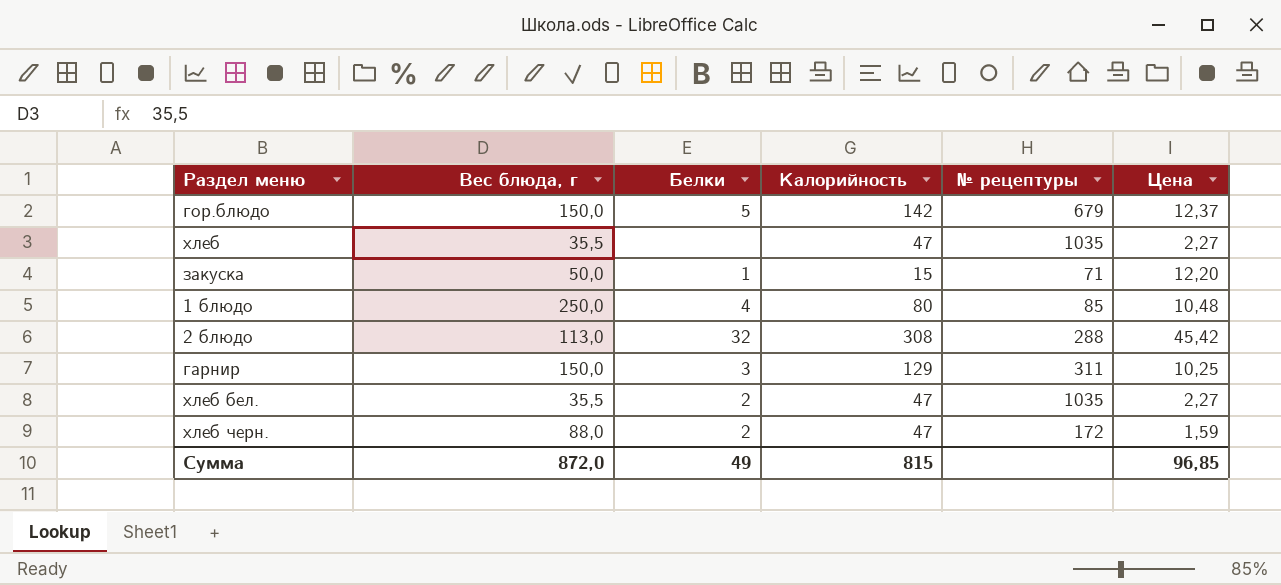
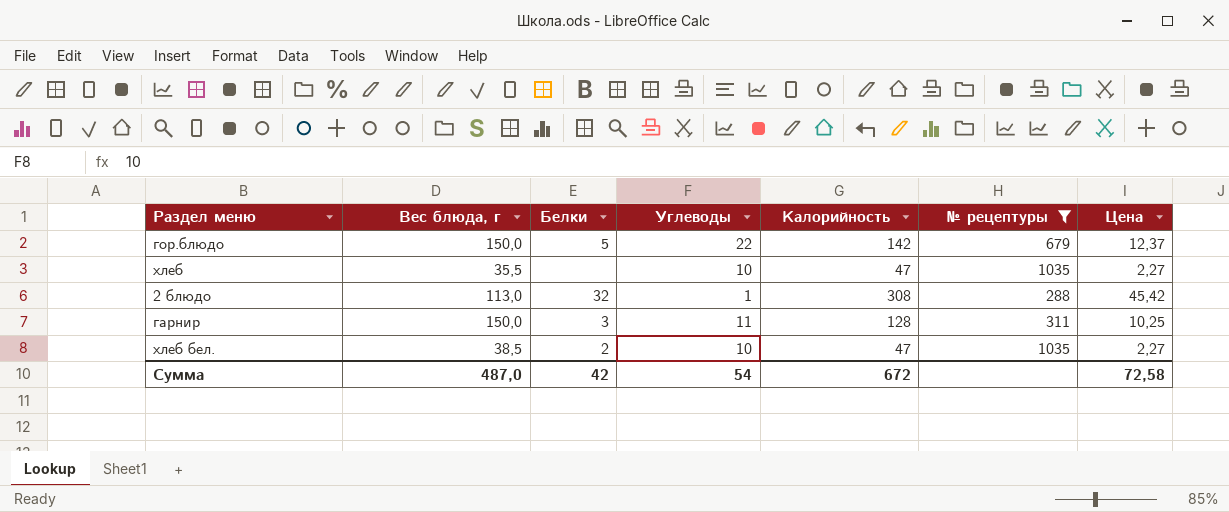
filter: none -> № рецептуры >= 288
column Углеводы | position: none -> 4
гарнир | Калорийность: 129 -> 128
хлеб бел. | Вес блюда, г: 35,5 -> 38,5
Сумма | Вес блюда, г: 872,0 -> 487,0
Сумма | Белки: 49 -> 42
Сумма | Калорийность: 815 -> 672
Сумма | Цена: 96,85 -> 72,58

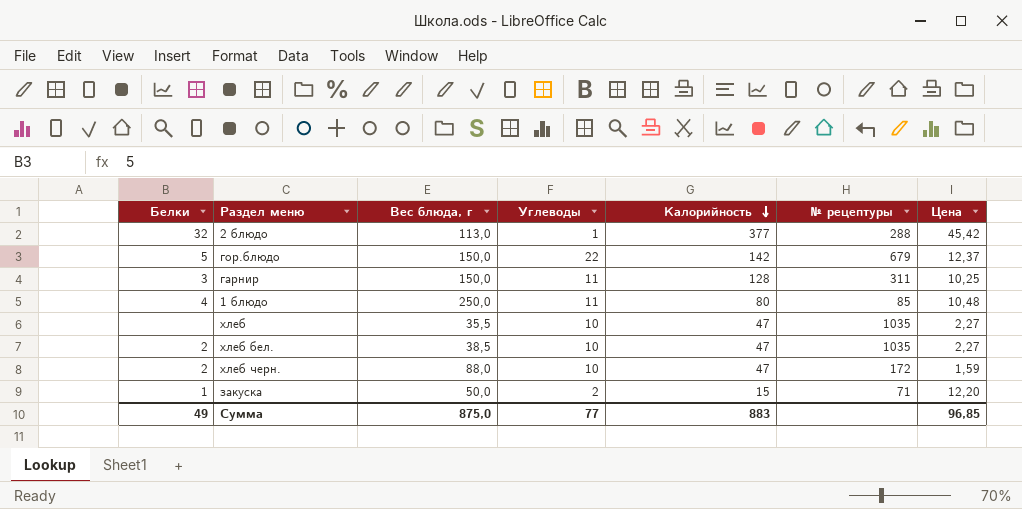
filter: № рецептуры >= 288 -> none
row order: none -> Калорийность descending
column Белки | position: 3 -> 1
2 блюдо | Калорийность: 308 -> 377
Сумма | Белки: 42 -> 49
Сумма | Вес блюда, г: 487,0 -> 875,0
Сумма | Углеводы: 54 -> 77
Сумма | Калорийность: 672 -> 883
Сумма | Цена: 72,58 -> 96,85

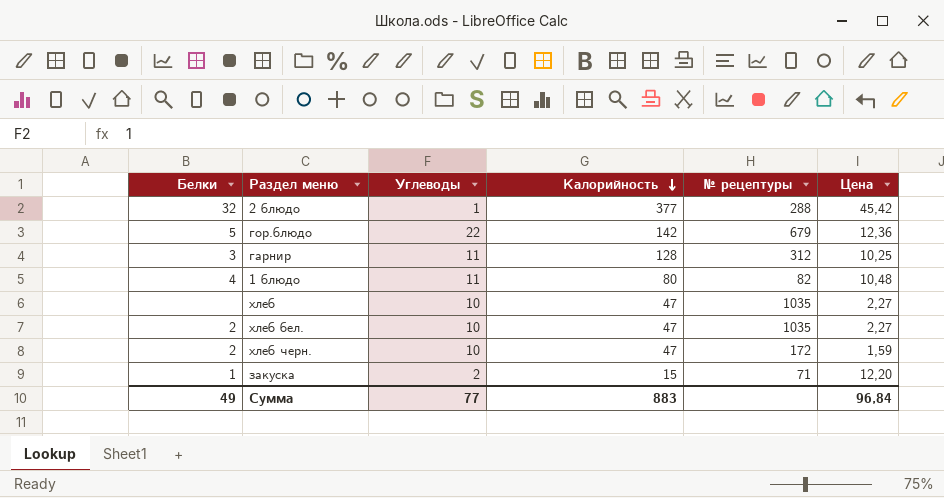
column Вес блюда, г | position: 3 -> none
гор.блюдо | Цена: 12,37 -> 12,36
гарнир | № рецептуры: 311 -> 312
1 блюдо | № рецептуры: 85 -> 82
Сумма | Цена: 96,85 -> 96,84

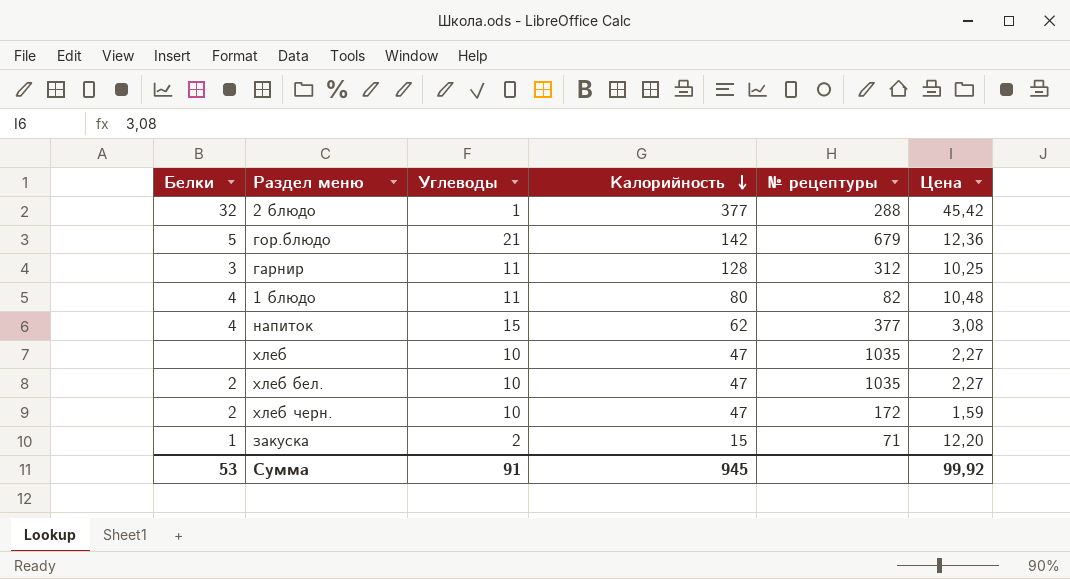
гор.блюдо | Углеводы: 22 -> 21
row напиток: none -> 4 | 15 | 62 | 377 | 3,08
Сумма | Белки: 49 -> 53
Сумма | Углеводы: 77 -> 91
Сумма | Калорийность: 883 -> 945
Сумма | Цена: 96,84 -> 99,92

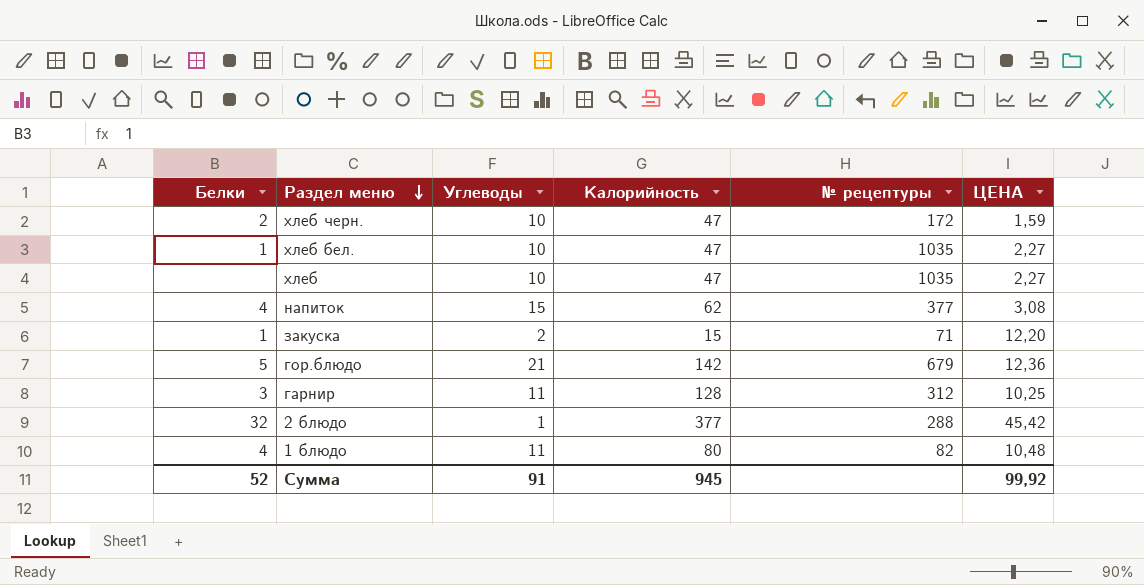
row order: Калорийность descending -> Раздел меню descending
column name: Цена -> ЦЕНА
хлеб бел. | Белки: 2 -> 1
Сумма | Белки: 53 -> 52

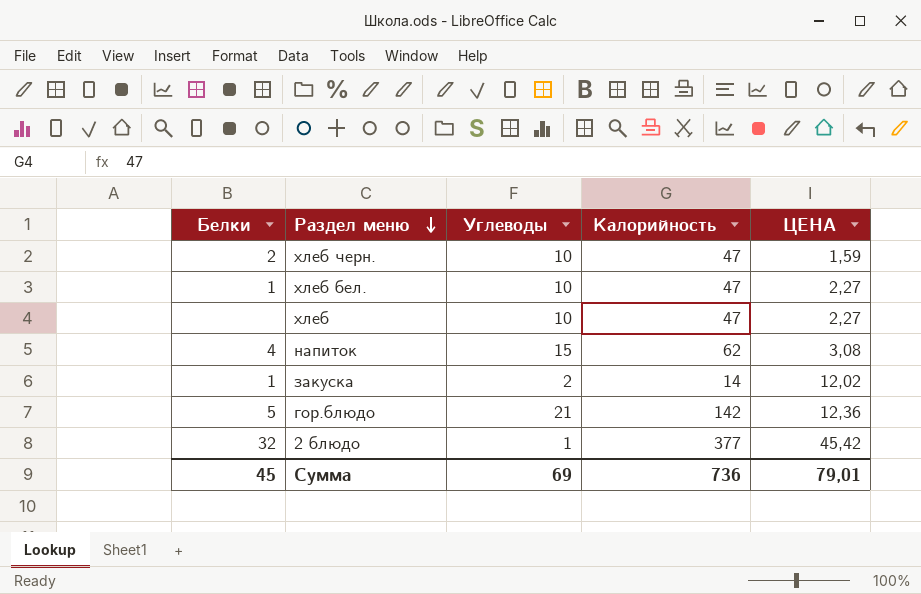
column № рецептуры | position: 5 -> none
row гарнир: 3 | 11 | 128 | 312 | 10,25 -> none
row 1 блюдо: 4 | 11 | 80 | 82 | 10,48 -> none
закуска | Калорийность: 15 -> 14
закуска | ЦЕНА: 12,20 -> 12,02
Сумма | Белки: 52 -> 45
Сумма | Углеводы: 91 -> 69
Сумма | Калорийность: 945 -> 736
Сумма | ЦЕНА: 99,92 -> 79,01

